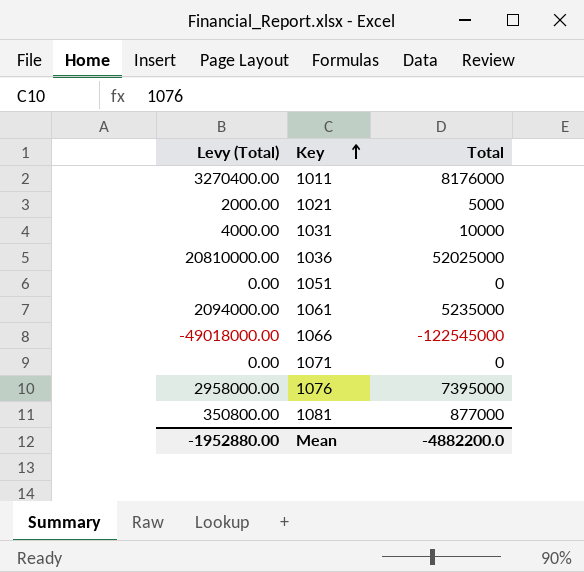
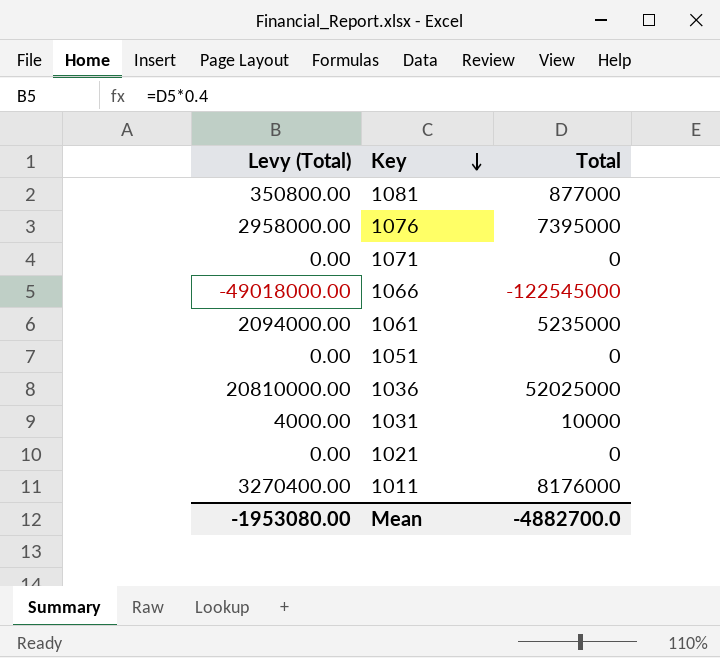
row order: Key ascending -> Key descending
1021 | Levy (Total): 2000.00 -> 0.00
1021 | Total: 5000 -> 0
Mean | Levy (Total): -1952880.00 -> -1953080.00
Mean | Total: -4882200.0 -> -4882700.0

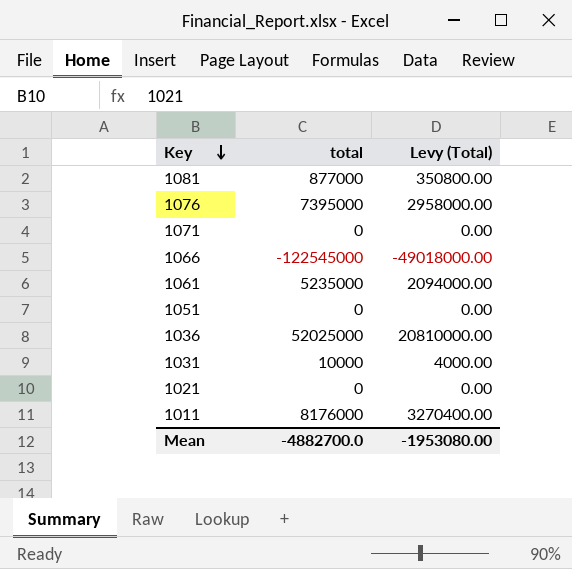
column name: Total -> total
column Levy (Total) | position: 1 -> 3

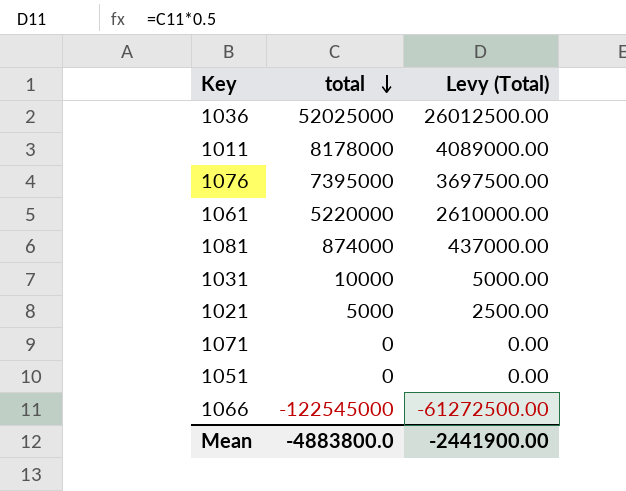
row order: Key descending -> total descending
column Levy (Total) | formula: [total] * 0.4 -> [total] * 0.5
1011 | total: 8176000 -> 8178000
1061 | total: 5235000 -> 5220000
1081 | total: 877000 -> 874000
1021 | total: 0 -> 5000
Mean | total: -4882700.0 -> -4883800.0
Mean | Levy (Total): -1953080.00 -> -2441900.00

